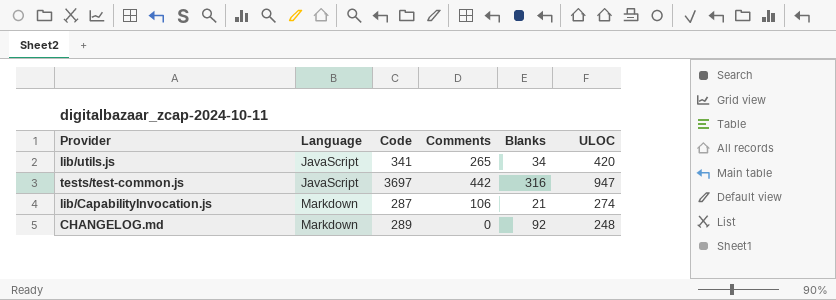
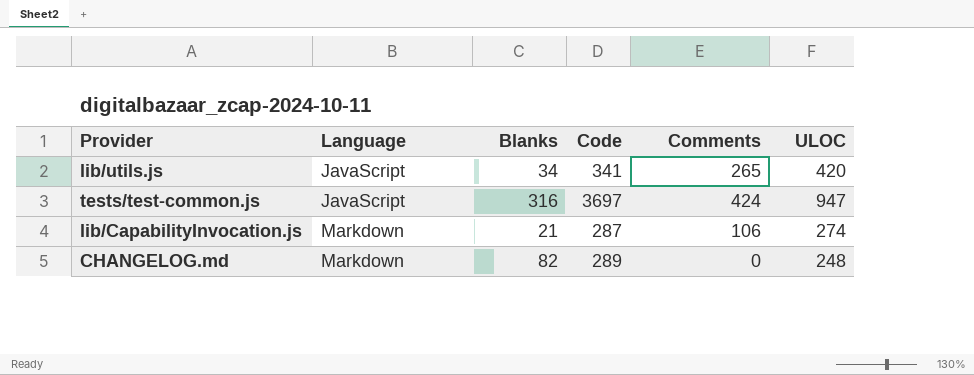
column Blanks | position: 5 -> 3
tests/test-common.js | Comments: 442 -> 424
CHANGELOG.md | Blanks: 92 -> 82

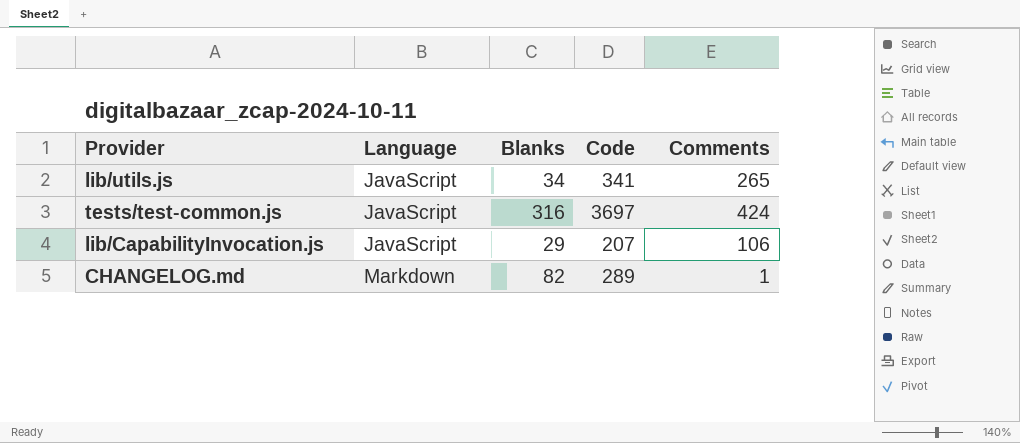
column ULOC | position: 6 -> none
lib/CapabilityInvocation.js | Language: Markdown -> JavaScript
lib/CapabilityInvocation.js | Blanks: 21 -> 29
lib/CapabilityInvocation.js | Code: 287 -> 207
CHANGELOG.md | Comments: 0 -> 1

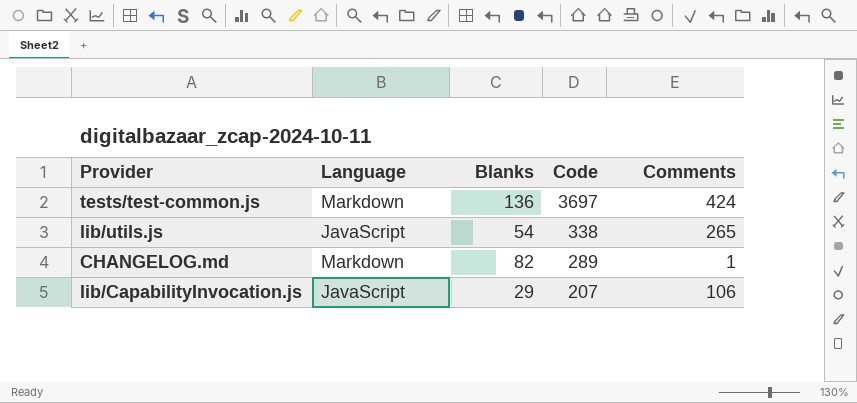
row order: Language ascending -> Code descending
tests/test-common.js | Language: JavaScript -> Markdown
tests/test-common.js | Blanks: 316 -> 136
lib/utils.js | Blanks: 34 -> 54
lib/utils.js | Code: 341 -> 338

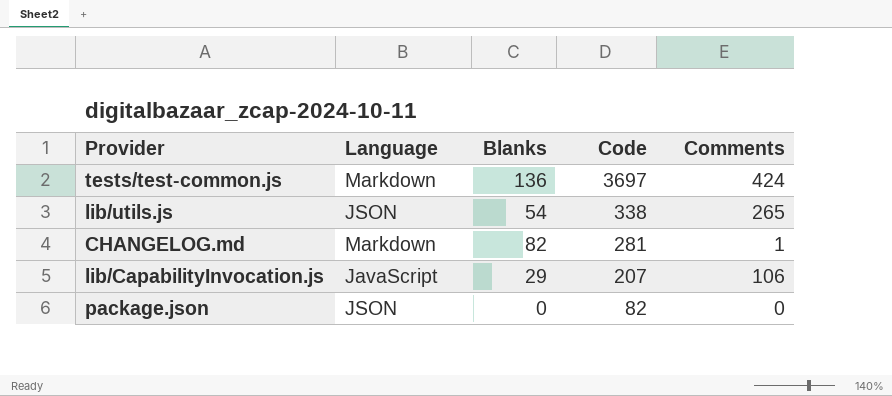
lib/utils.js | Language: JavaScript -> JSON
CHANGELOG.md | Code: 289 -> 281
row package.json: none -> JSON | 0 | 82 | 0

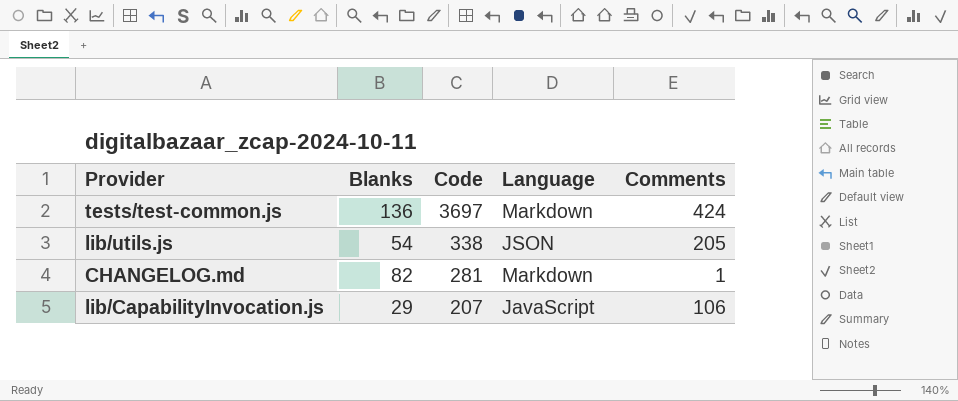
column Language | position: 2 -> 4
row package.json: JSON | 0 | 82 | 0 -> none
lib/utils.js | Comments: 265 -> 205

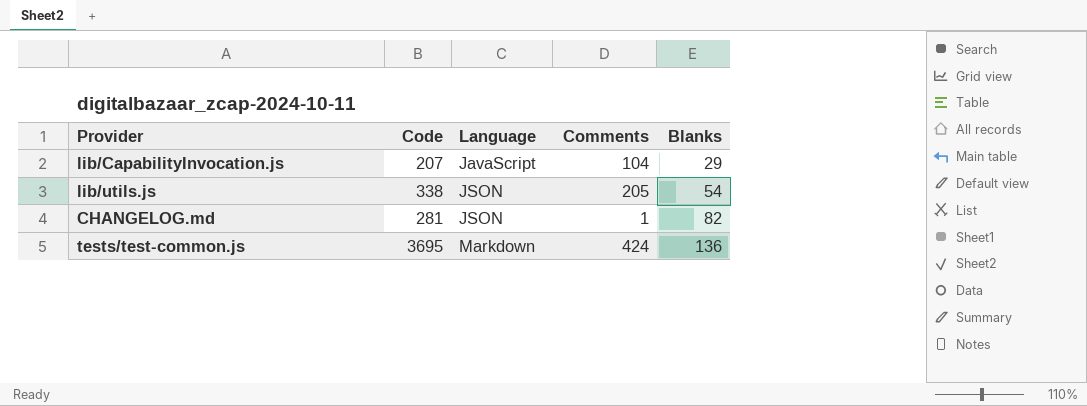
row order: Code descending -> Language ascending
column Blanks | position: 2 -> 5
lib/CapabilityInvocation.js | Comments: 106 -> 104
CHANGELOG.md | Language: Markdown -> JSON
tests/test-common.js | Code: 3697 -> 3695

